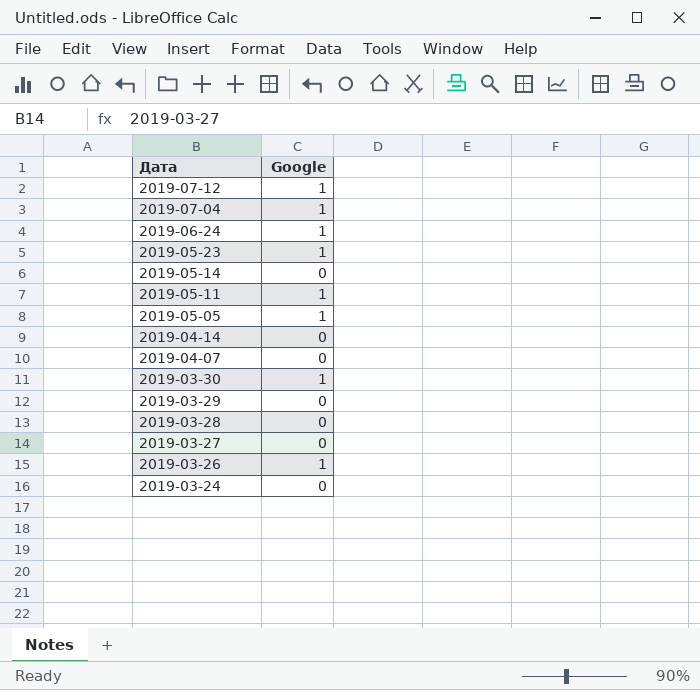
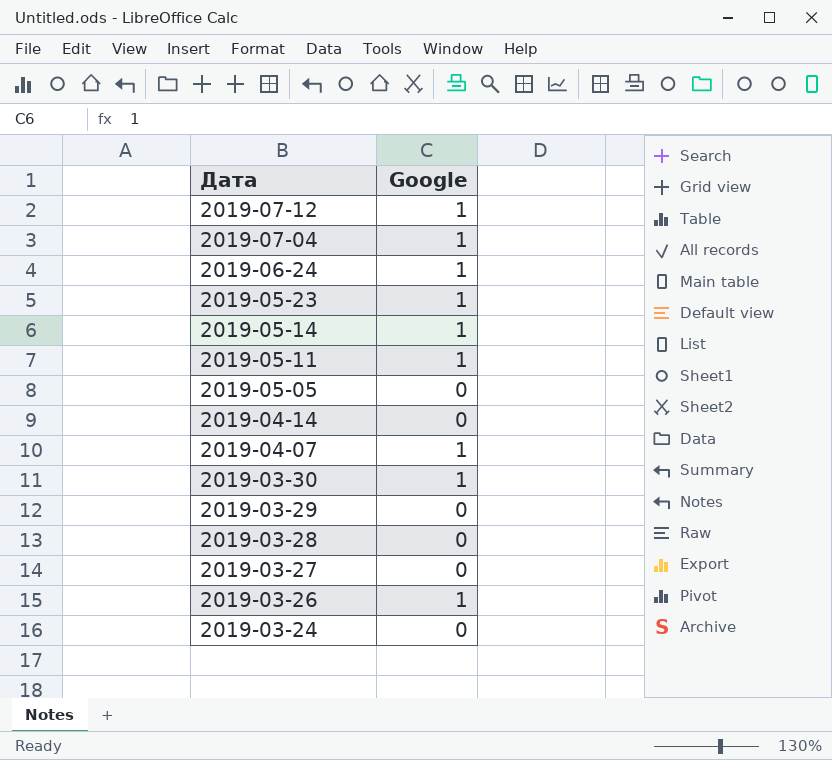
2019-05-14 | Google: 0 -> 1
2019-05-05 | Google: 1 -> 0
2019-04-07 | Google: 0 -> 1

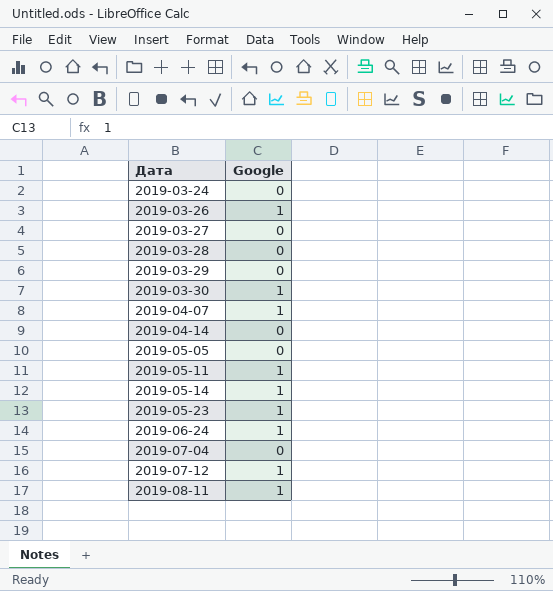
row order: Дата descending -> Дата ascending
2019-07-04 | Google: 1 -> 0
row 2019-08-11: none -> 1

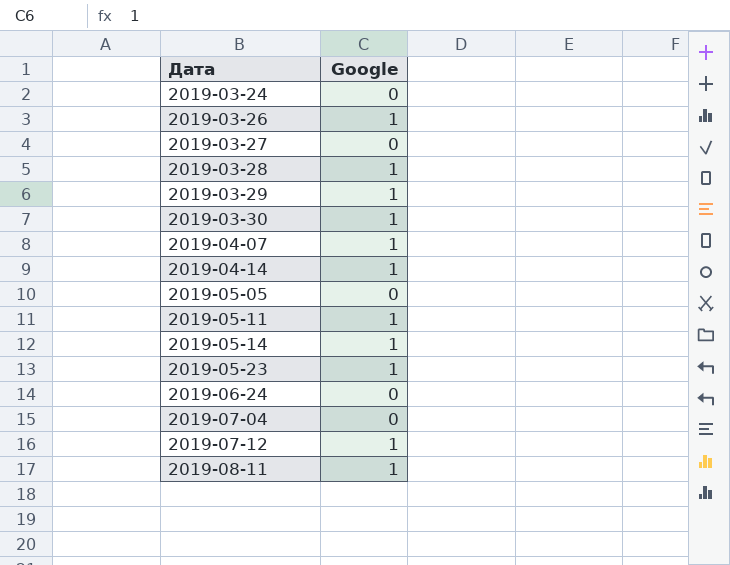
2019-03-28 | Google: 0 -> 1
2019-03-29 | Google: 0 -> 1
2019-04-14 | Google: 0 -> 1
2019-06-24 | Google: 1 -> 0

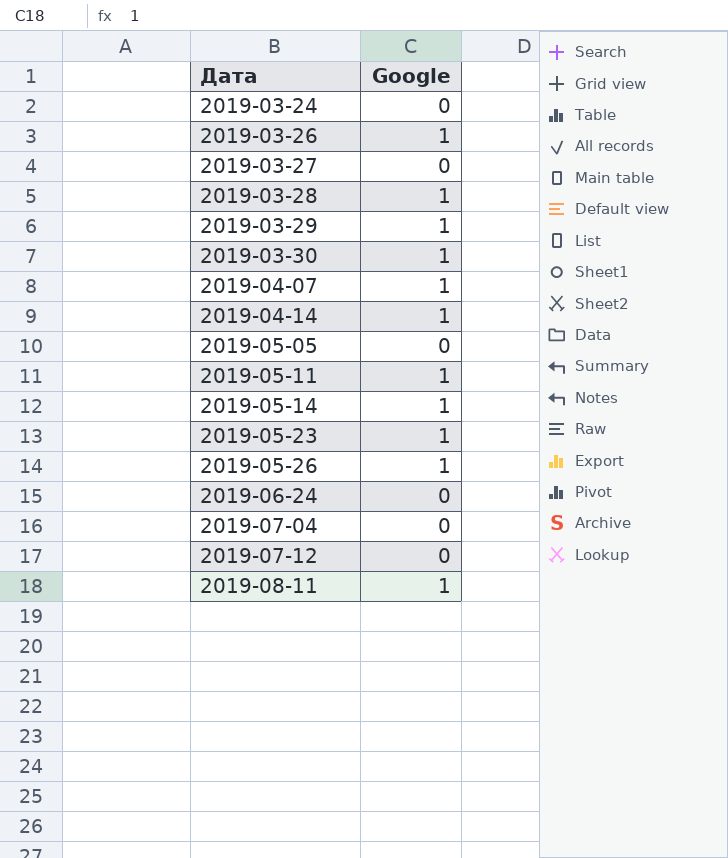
row 2019-05-26: none -> 1
2019-07-12 | Google: 1 -> 0

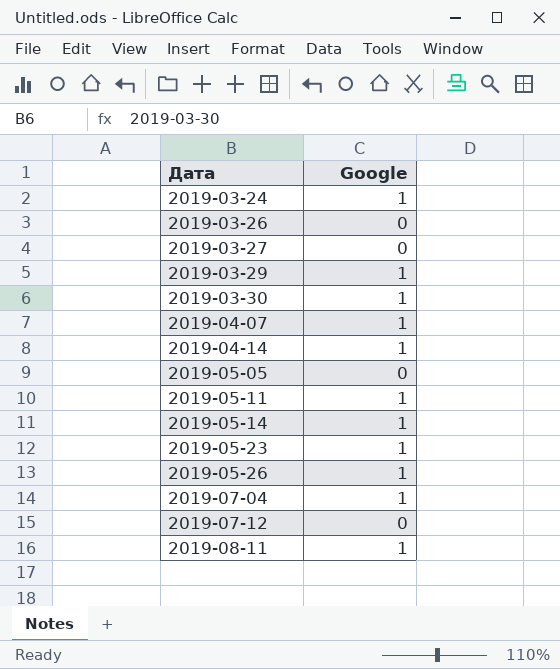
row 2019-03-28: 1 -> none
row 2019-06-24: 0 -> none
2019-03-24 | Google: 0 -> 1
2019-03-26 | Google: 1 -> 0
2019-07-04 | Google: 0 -> 1

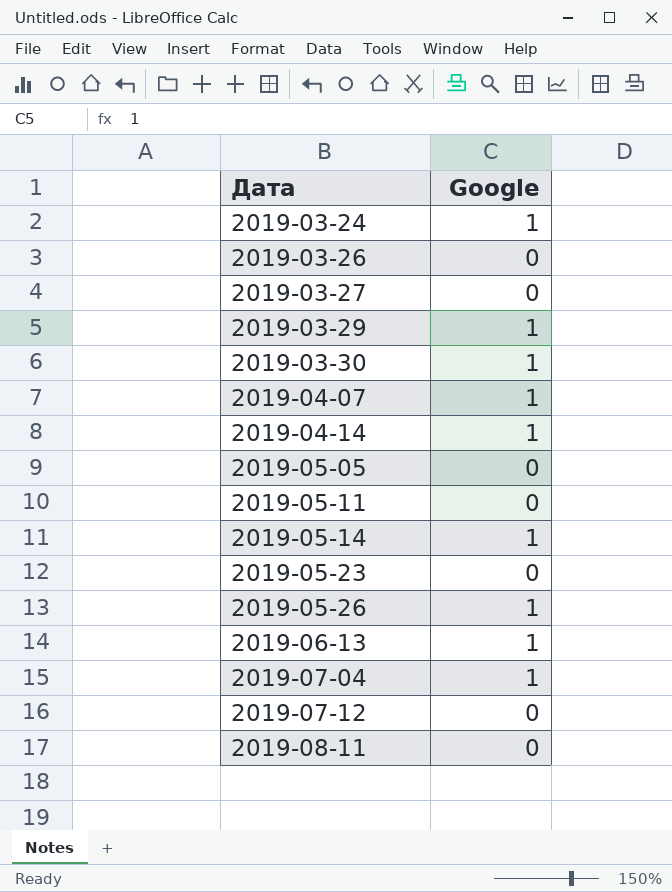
2019-05-11 | Google: 1 -> 0
2019-05-23 | Google: 1 -> 0
row 2019-06-13: none -> 1
2019-08-11 | Google: 1 -> 0

